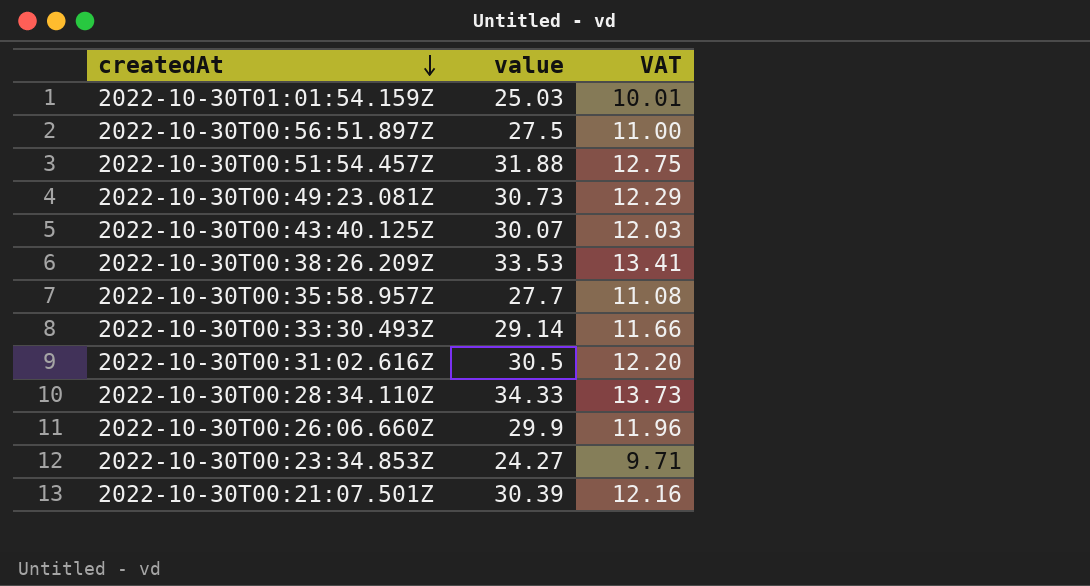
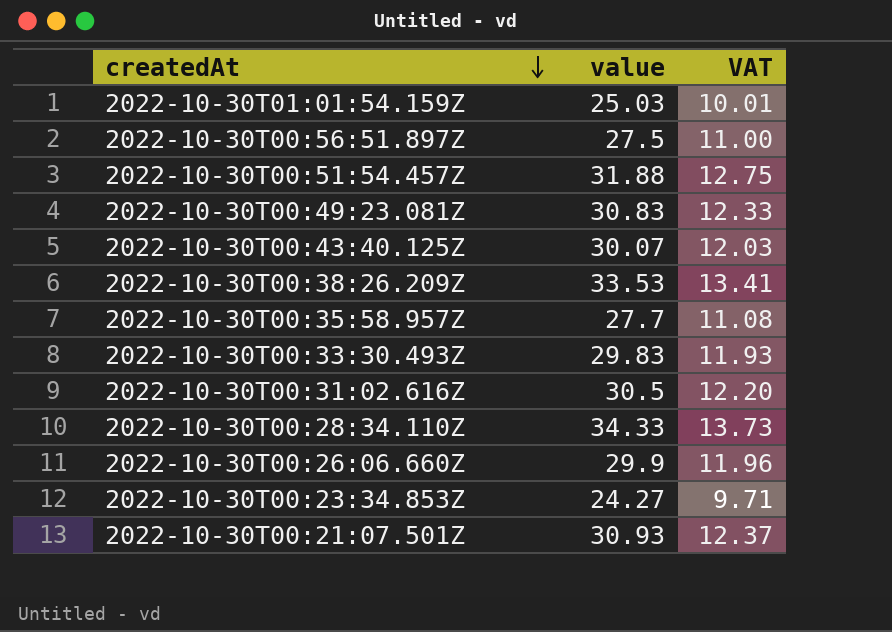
2022-10-30T00:49:23.081Z | value: 30.73 -> 30.83
2022-10-30T00:49:23.081Z | VAT: 12.29 -> 12.33
2022-10-30T00:33:30.493Z | value: 29.14 -> 29.83
2022-10-30T00:33:30.493Z | VAT: 11.66 -> 11.93
2022-10-30T00:21:07.501Z | value: 30.39 -> 30.93
2022-10-30T00:21:07.501Z | VAT: 12.16 -> 12.37

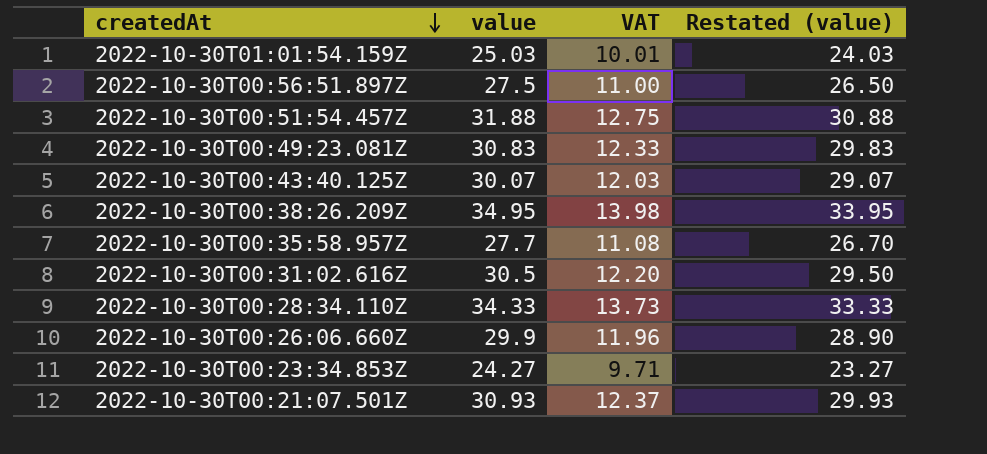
column Restated (value) | formula: none -> [value] - 1
row 2022-10-30T00:33:30.493Z: 29.83 | 11.93 -> none
2022-10-30T00:38:26.209Z | value: 33.53 -> 34.95
2022-10-30T00:38:26.209Z | VAT: 13.41 -> 13.98

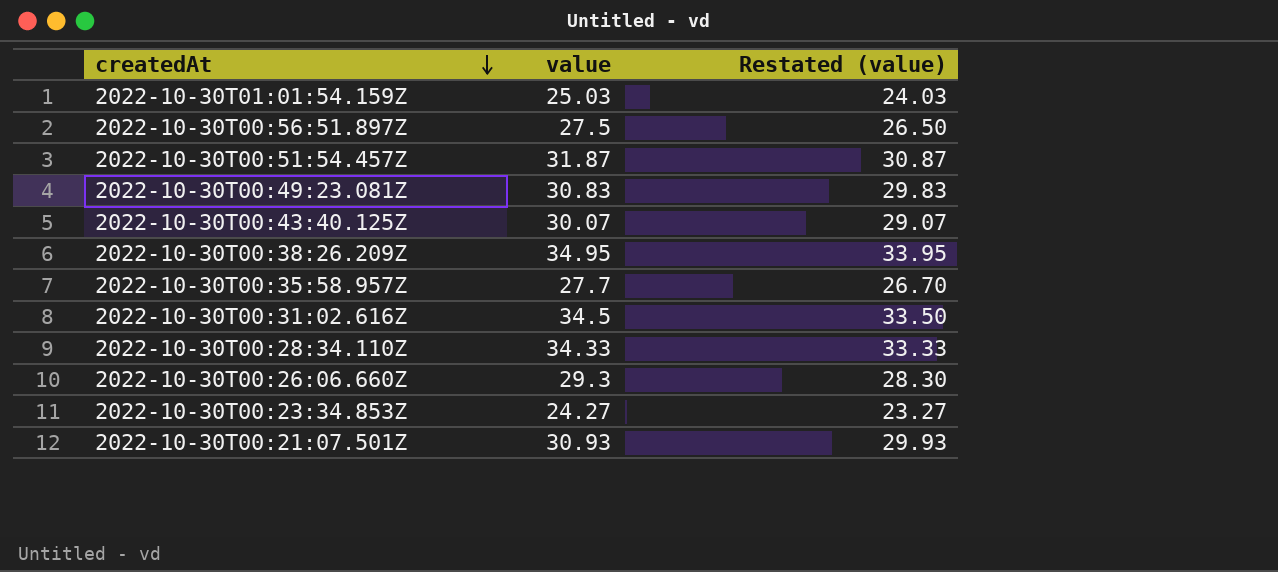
column VAT | formula: [value] * 0.4 -> none
2022-10-30T00:51:54.457Z | value: 31.88 -> 31.87
2022-10-30T00:51:54.457Z | Restated (value): 30.88 -> 30.87
2022-10-30T00:31:02.616Z | value: 30.5 -> 34.5
2022-10-30T00:31:02.616Z | Restated (value): 29.50 -> 33.50
2022-10-30T00:26:06.660Z | value: 29.9 -> 29.3
2022-10-30T00:26:06.660Z | Restated (value): 28.90 -> 28.30

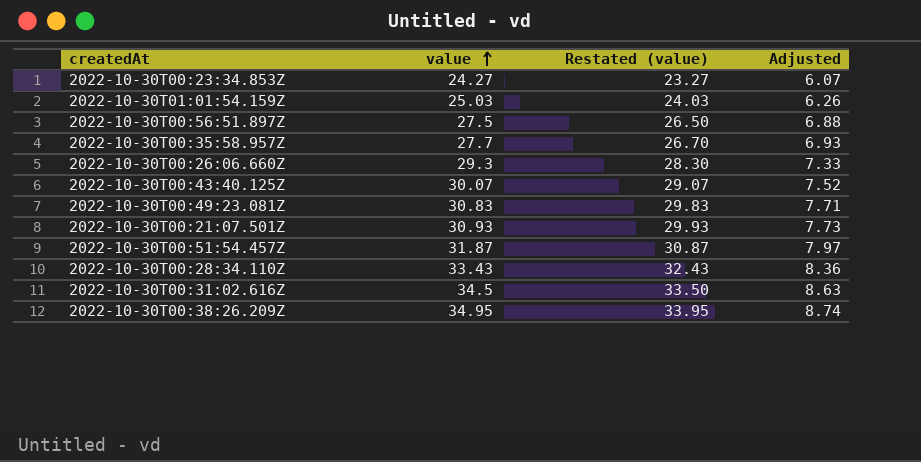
row order: createdAt descending -> value ascending
column Adjusted | formula: none -> [value] * 0.25
2022-10-30T00:28:34.110Z | value: 34.33 -> 33.43
2022-10-30T00:28:34.110Z | Restated (value): 33.33 -> 32.43

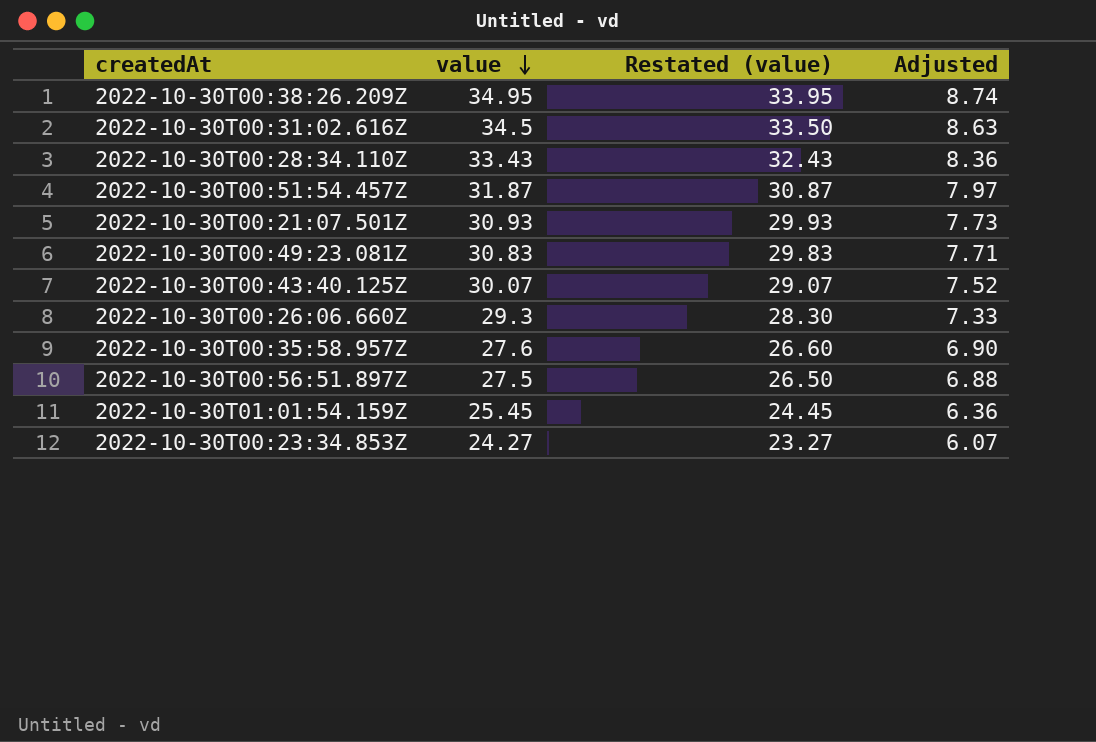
row order: value ascending -> value descending
2022-10-30T00:35:58.957Z | value: 27.7 -> 27.6
2022-10-30T00:35:58.957Z | Restated (value): 26.70 -> 26.60
2022-10-30T00:35:58.957Z | Adjusted: 6.93 -> 6.90
2022-10-30T01:01:54.159Z | value: 25.03 -> 25.45
2022-10-30T01:01:54.159Z | Restated (value): 24.03 -> 24.45
2022-10-30T01:01:54.159Z | Adjusted: 6.26 -> 6.36

